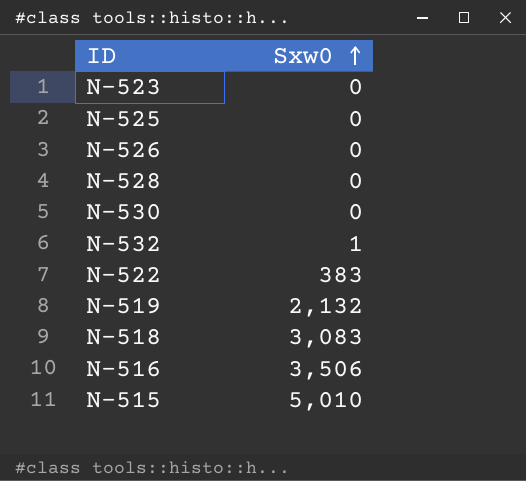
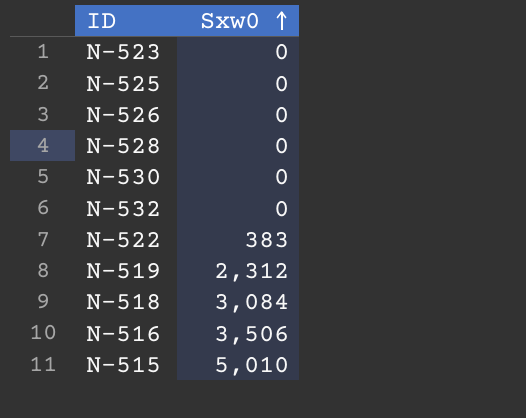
N-532 | Sxw0: 1 -> 0
N-519 | Sxw0: 2,132 -> 2,312
N-518 | Sxw0: 3,083 -> 3,084

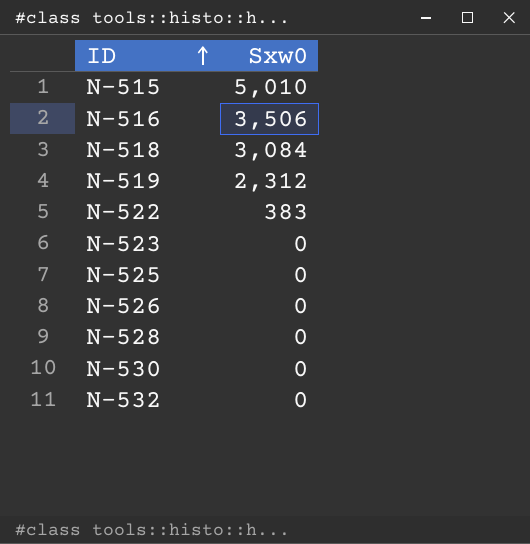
row order: Sxw0 ascending -> ID ascending

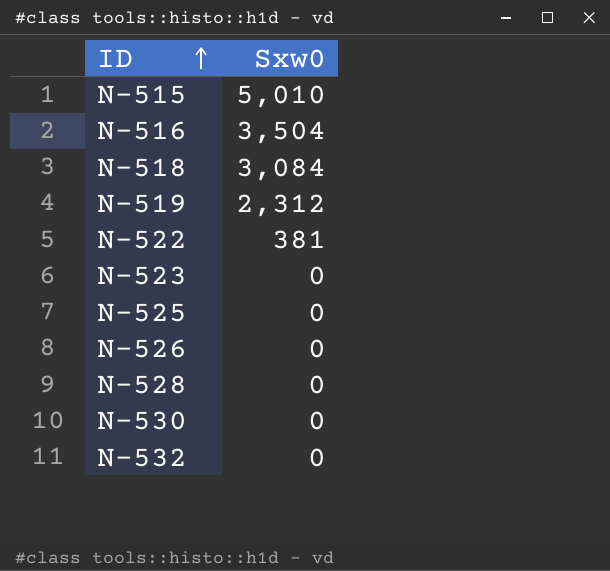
N-516 | Sxw0: 3,506 -> 3,504
N-522 | Sxw0: 383 -> 381

